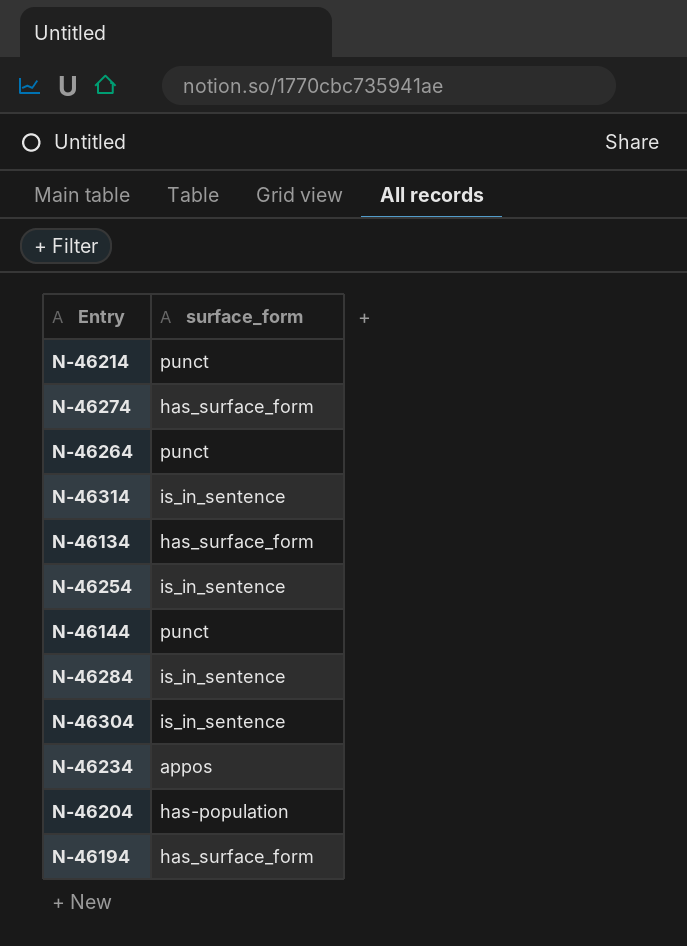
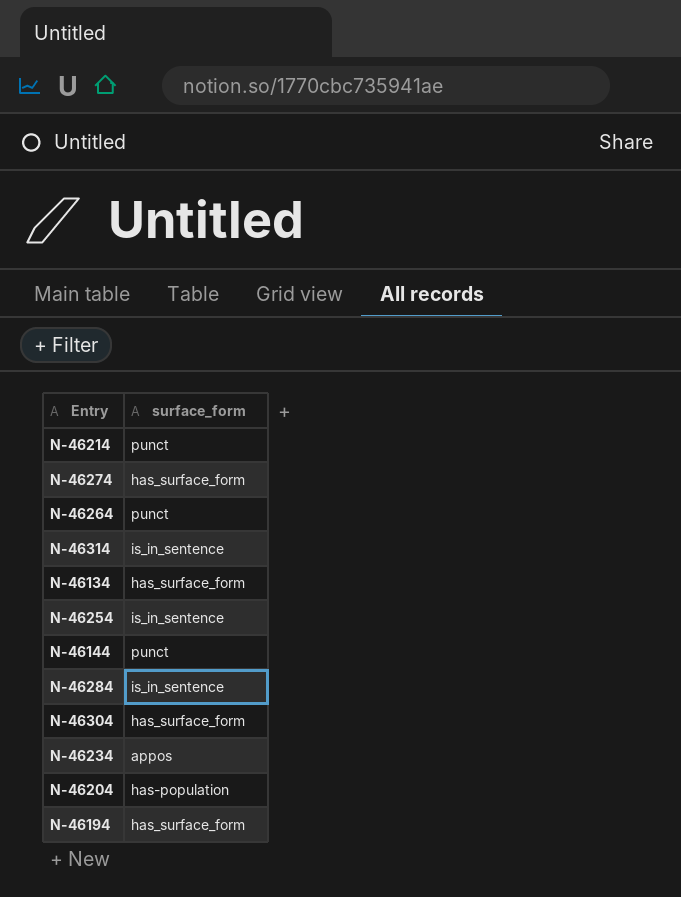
N-46304 | surface_form: is_in_sentence -> has_surface_form

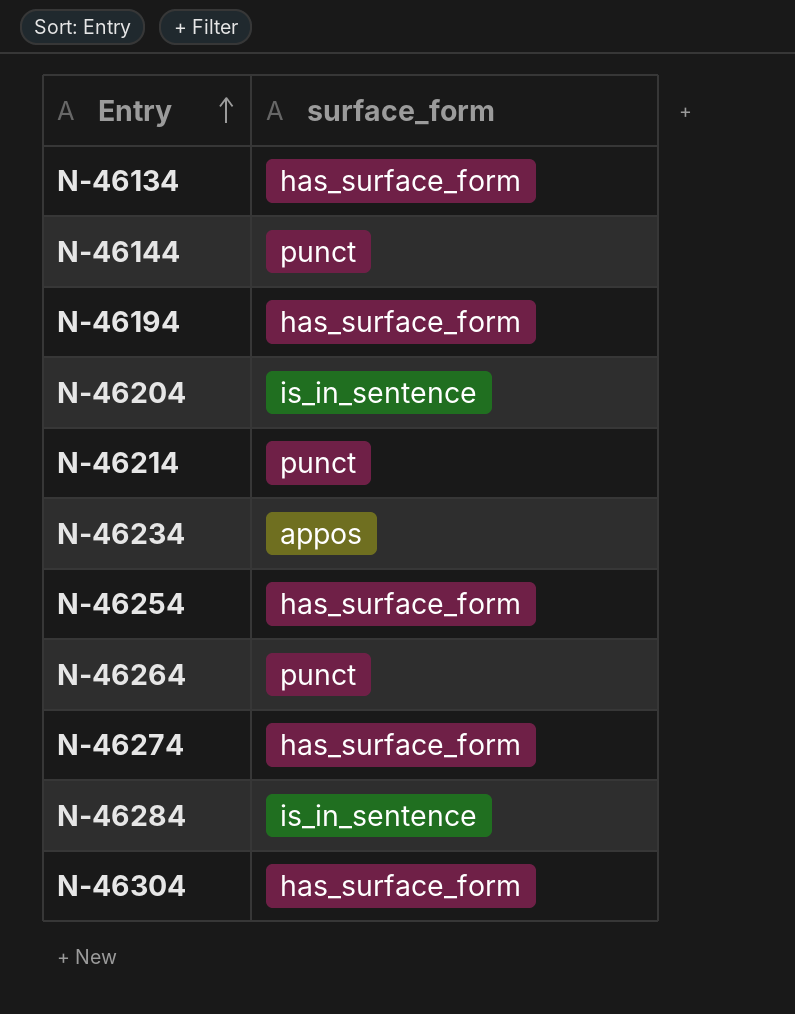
row order: none -> Entry ascending
row N-46314: is_in_sentence -> none
N-46204 | surface_form: has-population -> is_in_sentence
N-46254 | surface_form: is_in_sentence -> has_surface_form

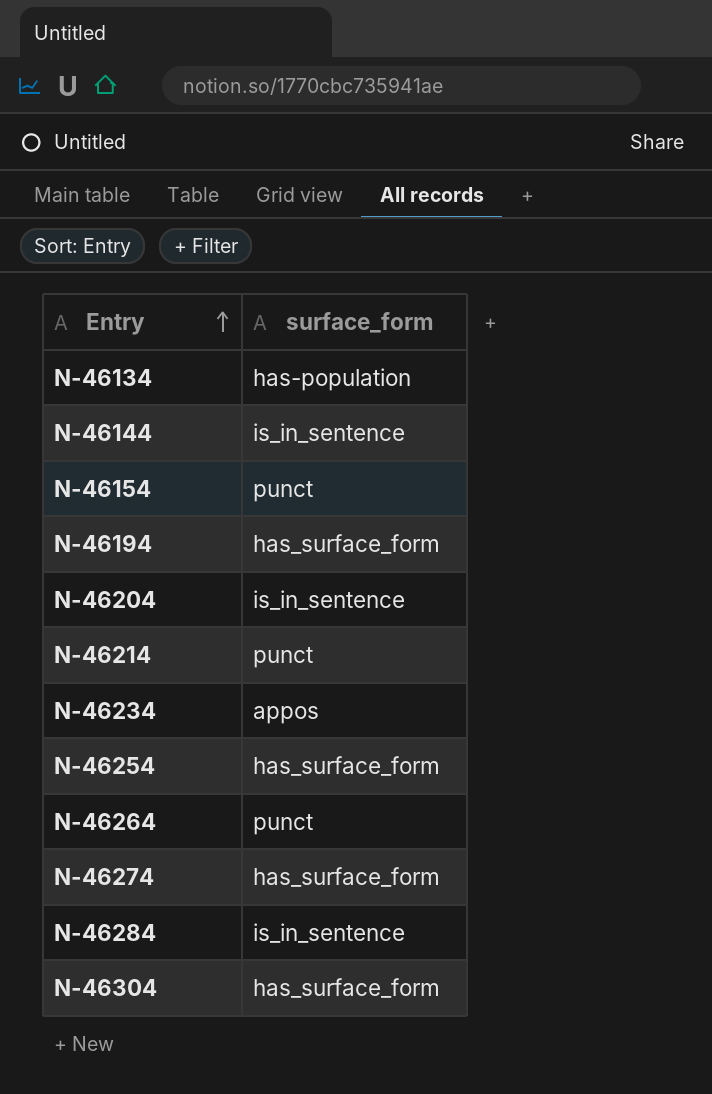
N-46134 | surface_form: has_surface_form -> has-population
N-46144 | surface_form: punct -> is_in_sentence
row N-46154: none -> punct

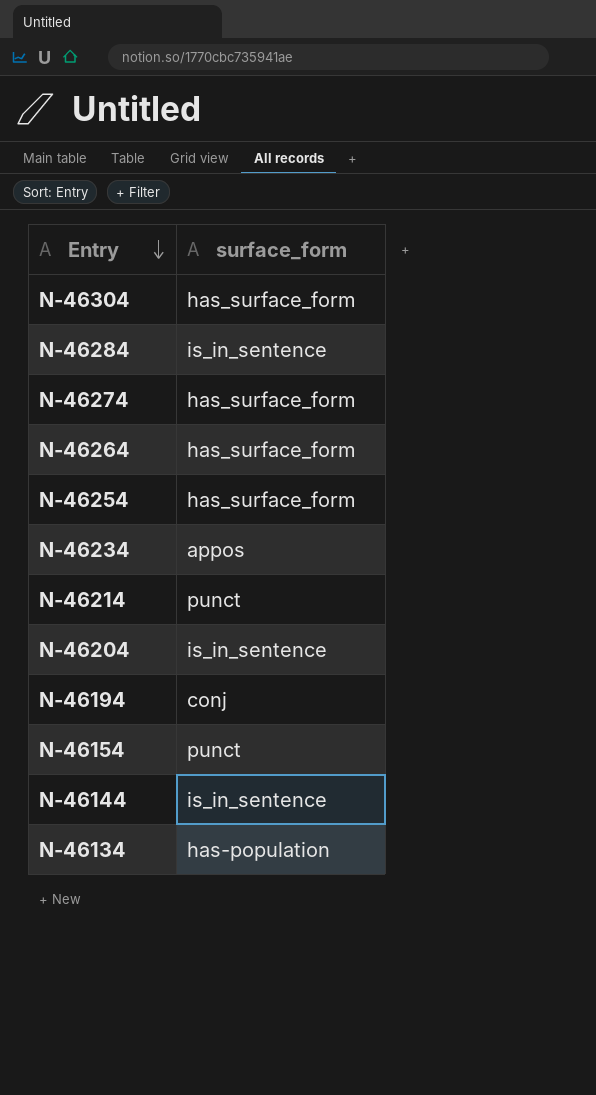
row order: Entry ascending -> Entry descending
N-46264 | surface_form: punct -> has_surface_form
N-46194 | surface_form: has_surface_form -> conj

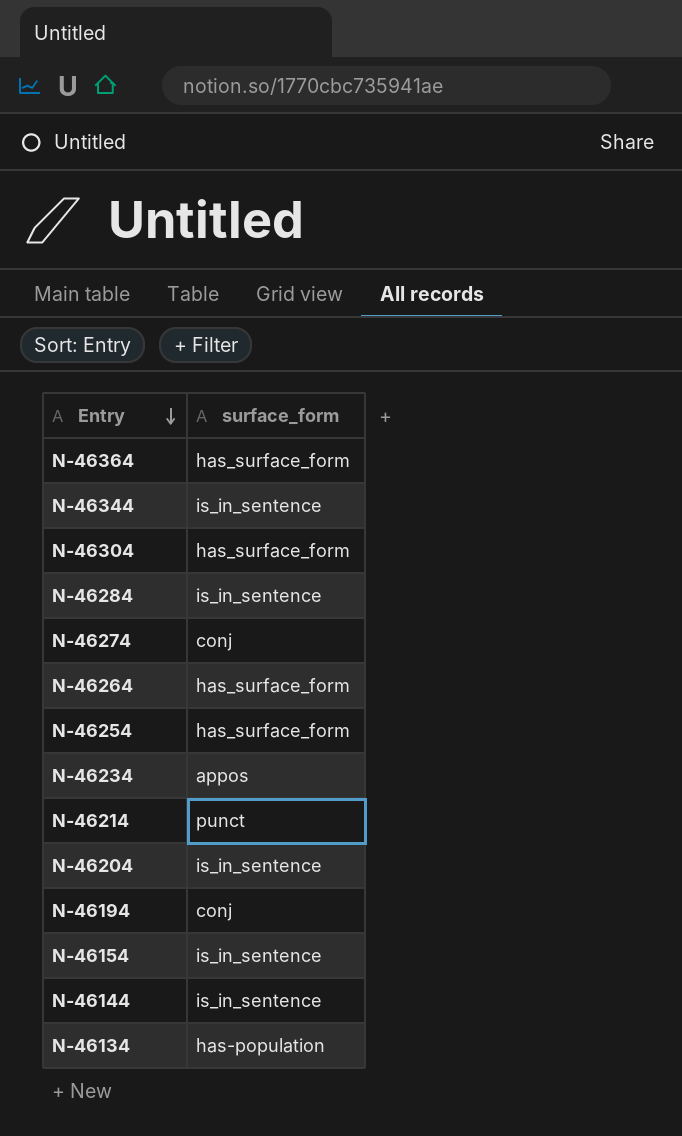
row N-46364: none -> has_surface_form
row N-46344: none -> is_in_sentence
N-46274 | surface_form: has_surface_form -> conj
N-46154 | surface_form: punct -> is_in_sentence

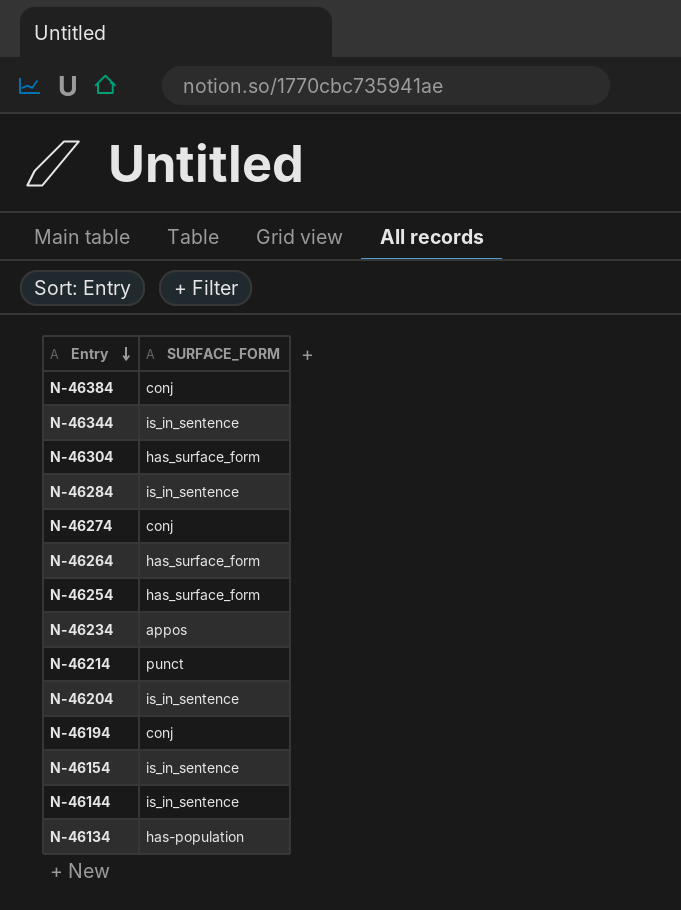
column name: surface_form -> SURFACE_FORM
row N-46364: has_surface_form -> none
row N-46384: none -> conj

